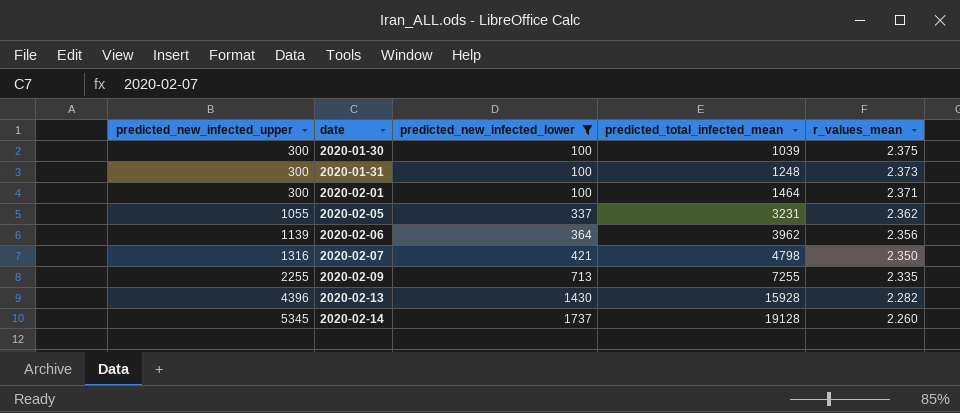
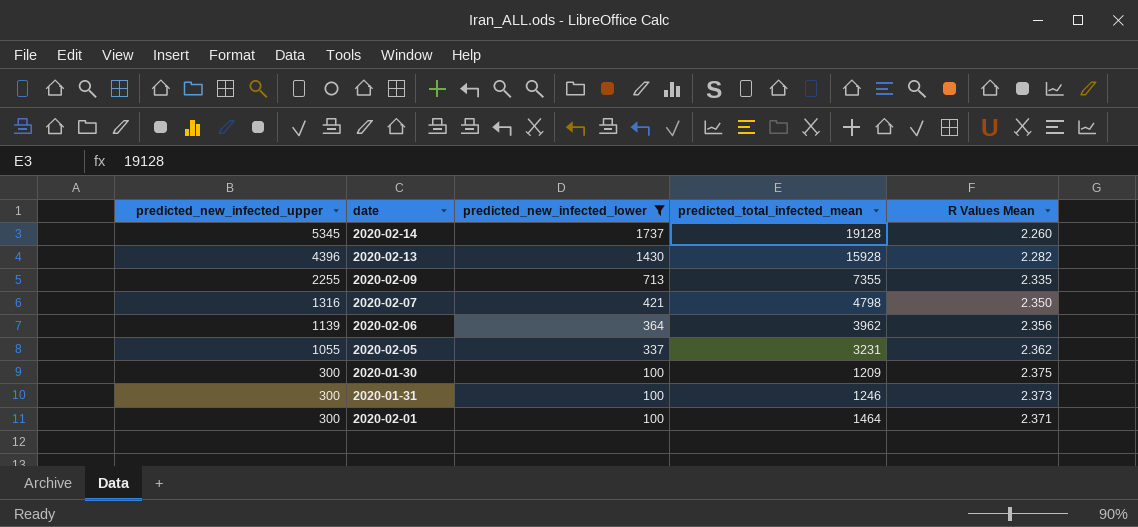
row order: predicted_new_infected_upper ascending -> predicted_new_infected_upper descending
column name: r_values_mean -> R Values Mean
2020-02-09 | predicted_total_infected_mean: 7255 -> 7355
2020-01-30 | predicted_total_infected_mean: 1039 -> 1209
2020-01-31 | predicted_total_infected_mean: 1248 -> 1246

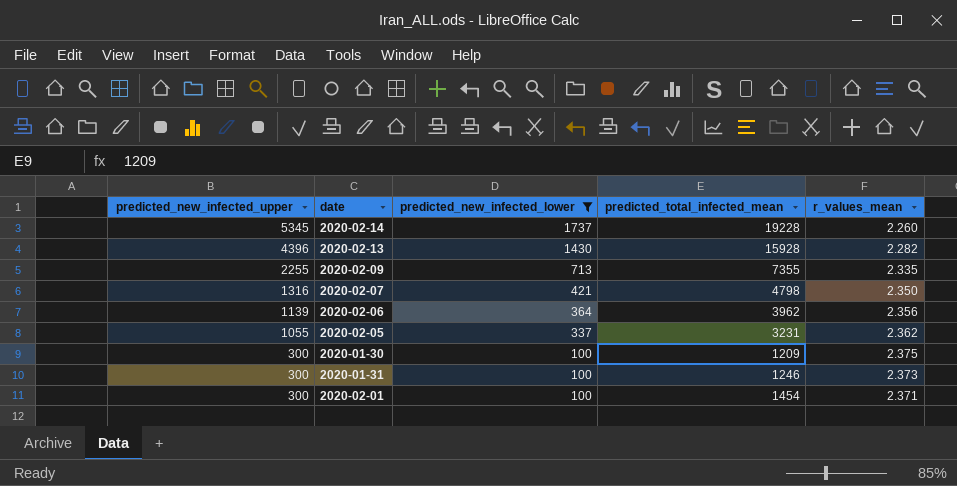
column name: R Values Mean -> r_values_mean
2020-02-14 | predicted_total_infected_mean: 19128 -> 19228
2020-02-01 | predicted_total_infected_mean: 1464 -> 1454

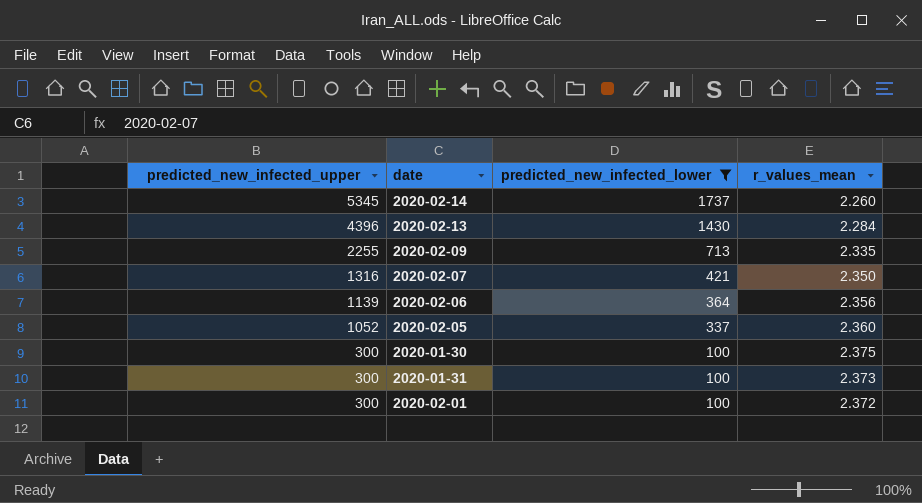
column predicted_total_infected_mean | position: 4 -> none
2020-02-13 | r_values_mean: 2.282 -> 2.284
2020-02-05 | predicted_new_infected_upper: 1055 -> 1052
2020-02-05 | r_values_mean: 2.362 -> 2.360
2020-02-01 | r_values_mean: 2.371 -> 2.372

